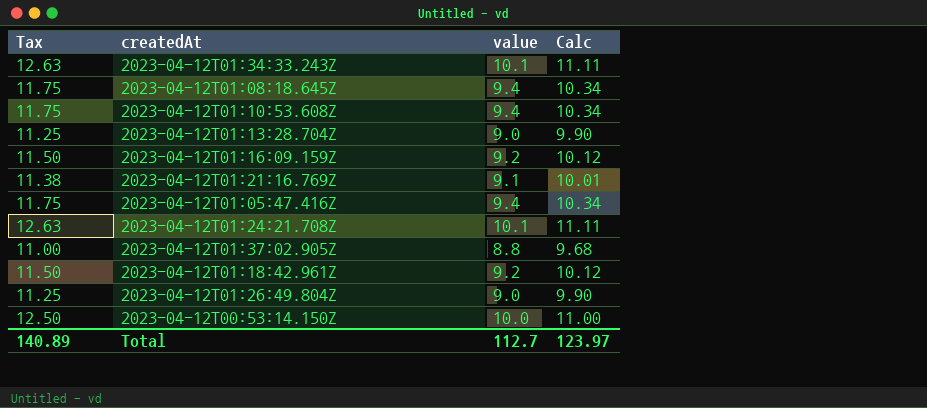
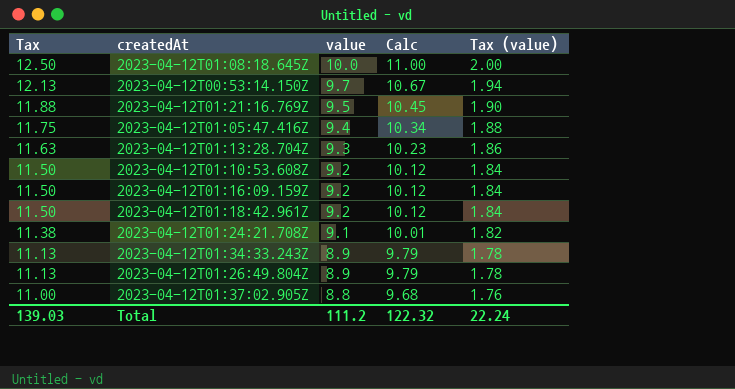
row order: none -> Tax descending
column Tax (value) | formula: none -> [value] * 0.2
2023-04-12T01:08:18.645Z | Tax: 11.75 -> 12.50
2023-04-12T01:08:18.645Z | value: 9.4 -> 10.0
2023-04-12T01:08:18.645Z | Calc: 10.34 -> 11.00
2023-04-12T00:53:14.150Z | Tax: 12.50 -> 12.13
2023-04-12T00:53:14.150Z | value: 10.0 -> 9.7
2023-04-12T00:53:14.150Z | Calc: 11.00 -> 10.67
2023-04-12T01:21:16.769Z | Tax: 11.38 -> 11.88
2023-04-12T01:21:16.769Z | value: 9.1 -> 9.5
2023-04-12T01:21:16.769Z | Calc: 10.01 -> 10.45
2023-04-12T01:13:28.704Z | Tax: 11.25 -> 11.63
2023-04-12T01:13:28.704Z | value: 9.0 -> 9.3
2023-04-12T01:13:28.704Z | Calc: 9.90 -> 10.23
2023-04-12T01:10:53.608Z | Tax: 11.75 -> 11.50
2023-04-12T01:10:53.608Z | value: 9.4 -> 9.2
2023-04-12T01:10:53.608Z | Calc: 10.34 -> 10.12
2023-04-12T01:24:21.708Z | Tax: 12.63 -> 11.38
2023-04-12T01:24:21.708Z | value: 10.1 -> 9.1
2023-04-12T01:24:21.708Z | Calc: 11.11 -> 10.01
2023-04-12T01:34:33.243Z | Tax: 12.63 -> 11.13
2023-04-12T01:34:33.243Z | value: 10.1 -> 8.9
2023-04-12T01:34:33.243Z | Calc: 11.11 -> 9.79
2023-04-12T01:26:49.804Z | Tax: 11.25 -> 11.13
2023-04-12T01:26:49.804Z | value: 9.0 -> 8.9
2023-04-12T01:26:49.804Z | Calc: 9.90 -> 9.79
Total | Tax: 140.89 -> 139.03
Total | value: 112.7 -> 111.2
Total | Calc: 123.97 -> 122.32

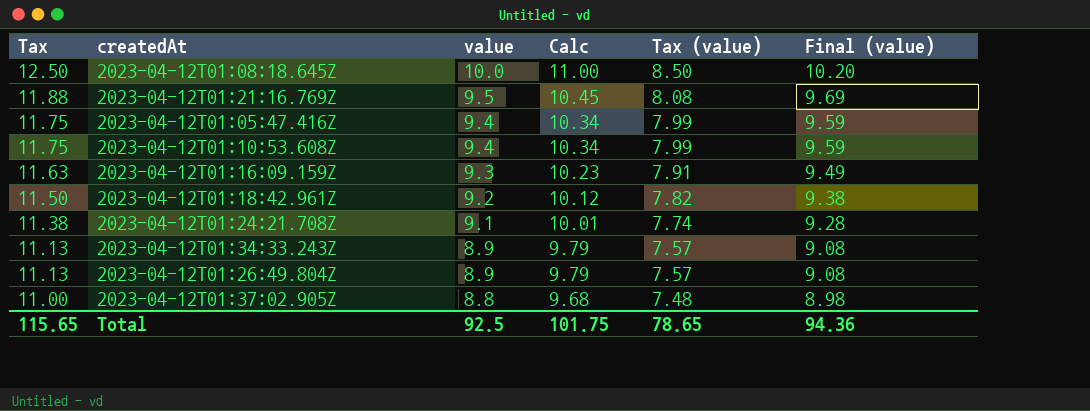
column Tax (value) | formula: [value] * 0.2 -> [value] * 0.85
column Final (value) | formula: none -> [value] * 1.02
row 2023-04-12T00:53:14.150Z: 12.13 | 9.7 | 10.67 | 1.94 -> none
row 2023-04-12T01:13:28.704Z: 11.63 | 9.3 | 10.23 | 1.86 -> none
2023-04-12T01:10:53.608Z | Tax: 11.50 -> 11.75
2023-04-12T01:10:53.608Z | value: 9.2 -> 9.4
2023-04-12T01:10:53.608Z | Calc: 10.12 -> 10.34
2023-04-12T01:16:09.159Z | Tax: 11.50 -> 11.63
2023-04-12T01:16:09.159Z | value: 9.2 -> 9.3
2023-04-12T01:16:09.159Z | Calc: 10.12 -> 10.23
Total | Tax: 139.03 -> 115.65
Total | value: 111.2 -> 92.5
Total | Calc: 122.32 -> 101.75
Total | Tax (value): 22.24 -> 78.65

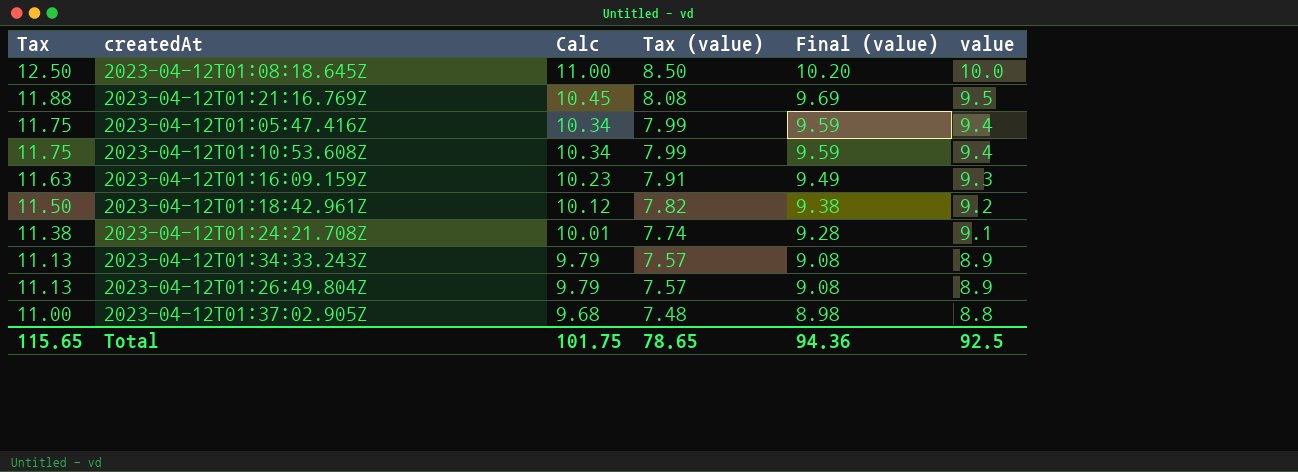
column value | position: 3 -> 6

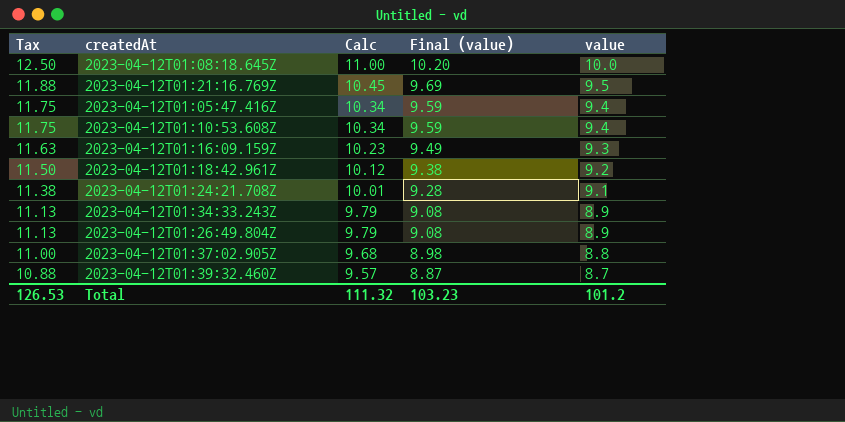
column Tax (value) | formula: [value] * 0.85 -> none
row 2023-04-12T01:39:32.460Z: none -> 10.88 | 9.57 | 8.87 | 8.7
Total | Tax: 115.65 -> 126.53
Total | Calc: 101.75 -> 111.32
Total | Final (value): 94.36 -> 103.23
Total | value: 92.5 -> 101.2

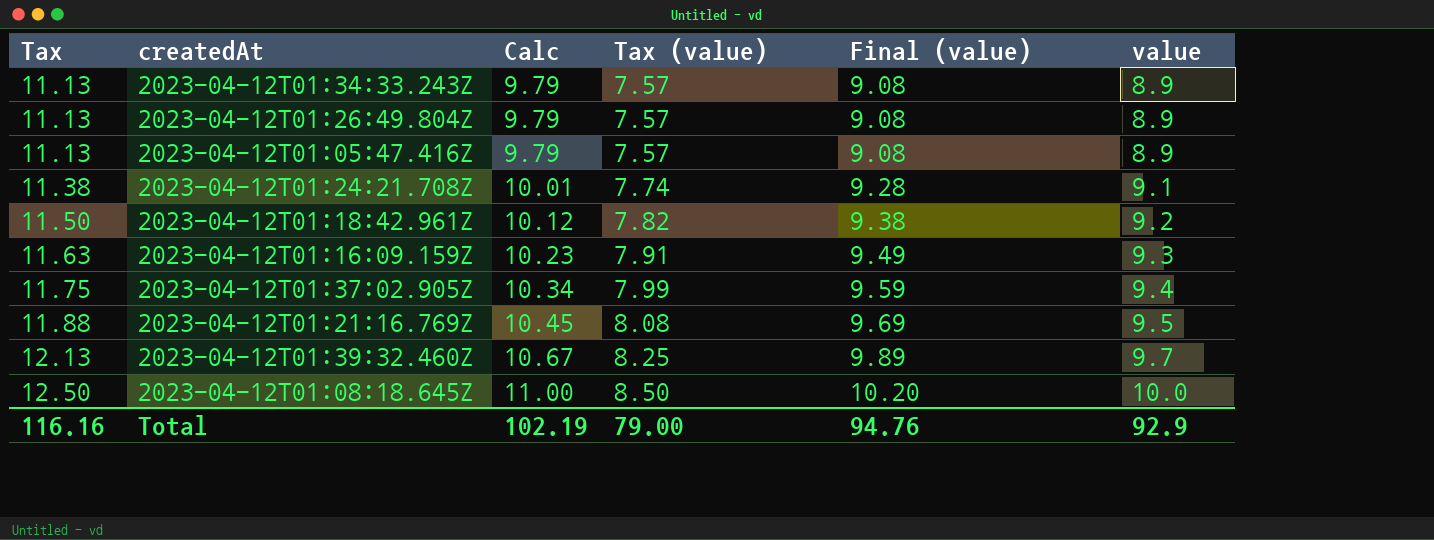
row order: Tax descending -> Tax ascending
column Tax (value) | formula: none -> [value] * 0.85
row 2023-04-12T01:10:53.608Z: 11.75 | 10.34 | 9.59 | 9.4 -> none
2023-04-12T01:05:47.416Z | Tax: 11.75 -> 11.13
2023-04-12T01:05:47.416Z | Calc: 10.34 -> 9.79
2023-04-12T01:05:47.416Z | Final (value): 9.59 -> 9.08
2023-04-12T01:05:47.416Z | value: 9.4 -> 8.9
2023-04-12T01:37:02.905Z | Tax: 11.00 -> 11.75
2023-04-12T01:37:02.905Z | Calc: 9.68 -> 10.34
2023-04-12T01:37:02.905Z | Final (value): 8.98 -> 9.59
2023-04-12T01:37:02.905Z | value: 8.8 -> 9.4
2023-04-12T01:39:32.460Z | Tax: 10.88 -> 12.13
2023-04-12T01:39:32.460Z | Calc: 9.57 -> 10.67
2023-04-12T01:39:32.460Z | Final (value): 8.87 -> 9.89
2023-04-12T01:39:32.460Z | value: 8.7 -> 9.7
Total | Tax: 126.53 -> 116.16
Total | Calc: 111.32 -> 102.19
Total | Final (value): 103.23 -> 94.76
Total | value: 101.2 -> 92.9

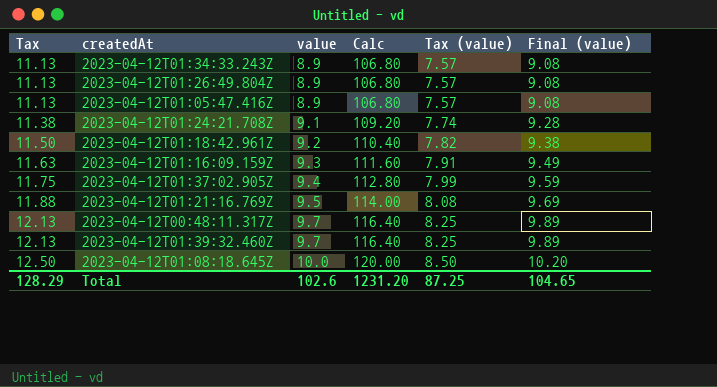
column value | position: 6 -> 3
column Calc | formula: [value] * 1.1 -> [value] * 12
row 2023-04-12T00:48:11.317Z: none -> 12.13 | 9.7 | 116.40 | 8.25 | 9.89
Total | Tax: 116.16 -> 128.29
Total | value: 92.9 -> 102.6
Total | Calc: 102.19 -> 1231.20
Total | Tax (value): 79.00 -> 87.25
Total | Final (value): 94.76 -> 104.65

